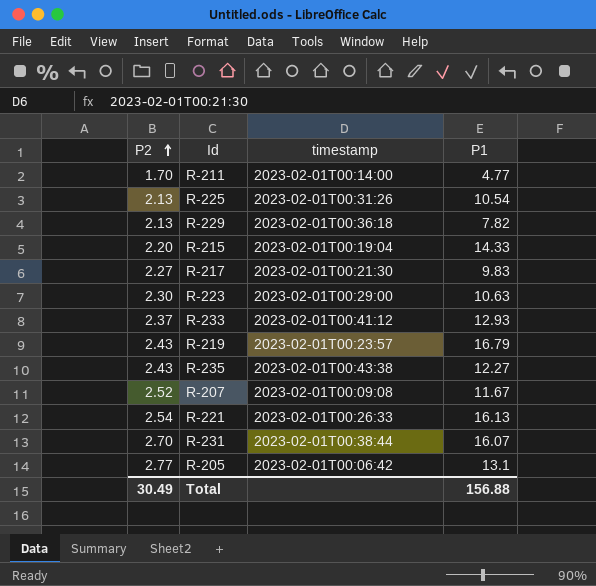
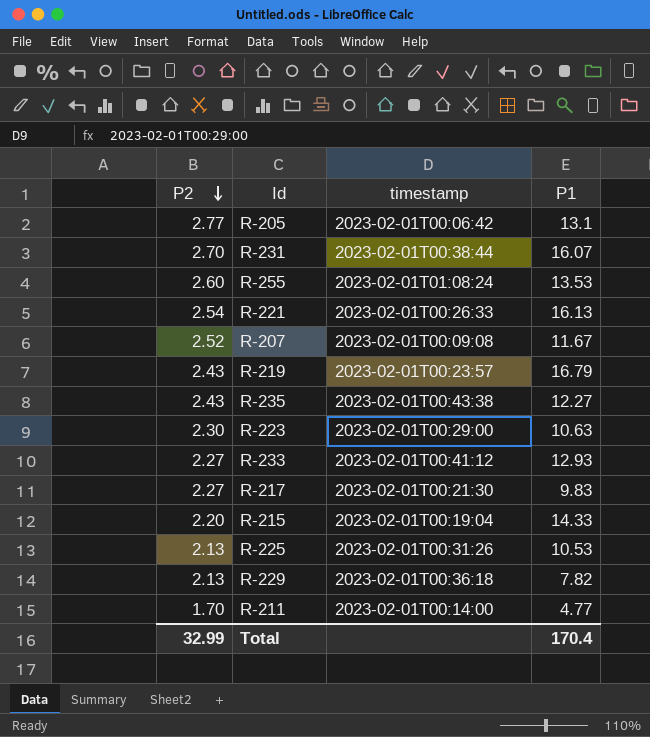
row order: P2 ascending -> P2 descending
row R-255: none -> 2.60 | 2023-02-01T01:08:24 | 13.53
R-233 | P2: 2.37 -> 2.27
R-225 | P1: 10.54 -> 10.53
Total | P2: 30.49 -> 32.99
Total | P1: 156.88 -> 170.4

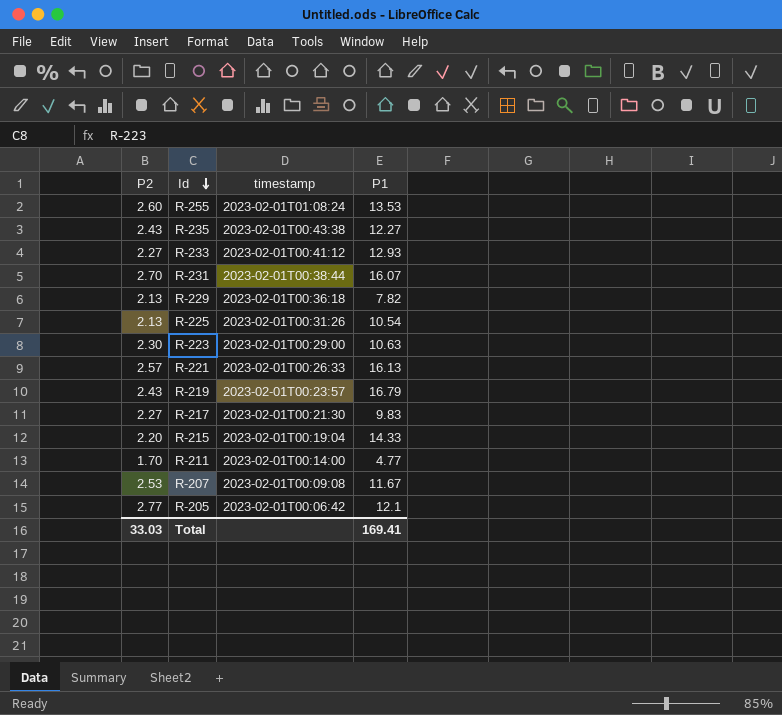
row order: P2 descending -> Id descending
R-225 | P1: 10.53 -> 10.54
R-221 | P2: 2.54 -> 2.57
R-207 | P2: 2.52 -> 2.53
R-205 | P1: 13.1 -> 12.1
Total | P2: 32.99 -> 33.03
Total | P1: 170.4 -> 169.41

